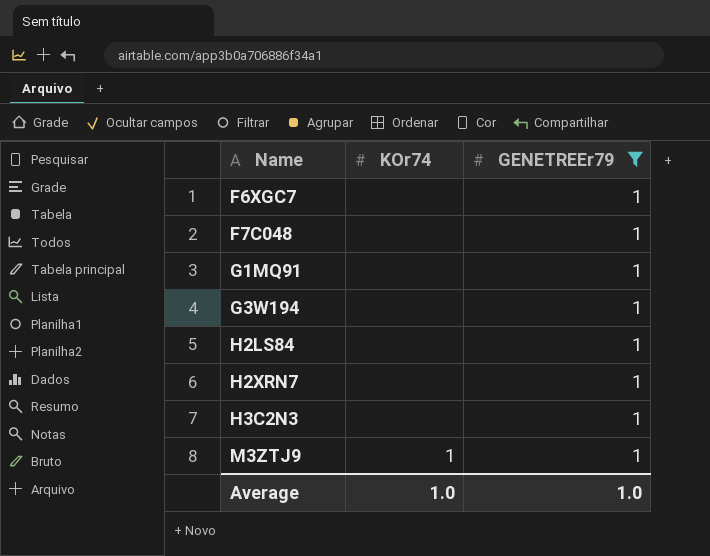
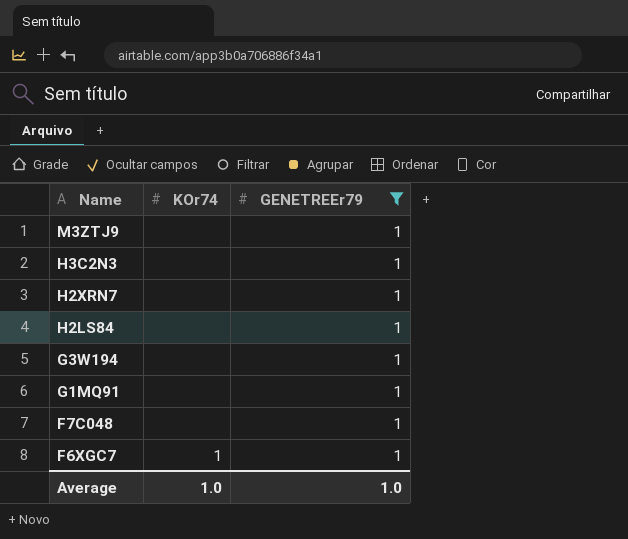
row order: Name ascending -> Name descending
M3ZTJ9 | KOr74: 1 -> none
F6XGC7 | KOr74: none -> 1

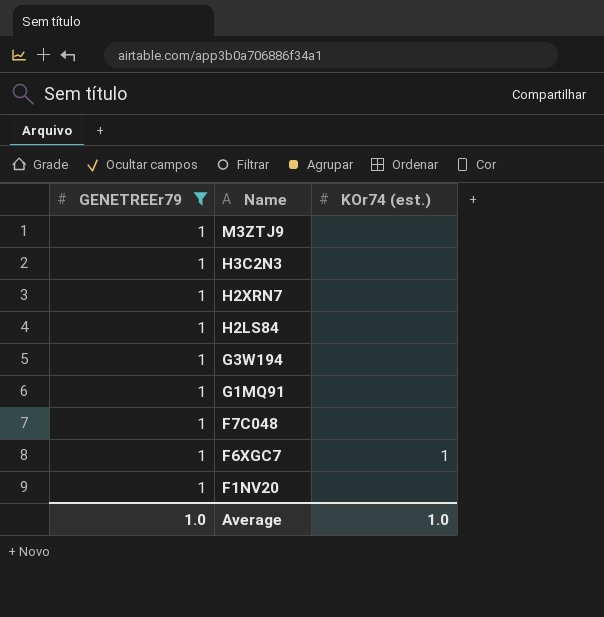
column GENETREEr79 | position: 3 -> 1
column name: KOr74 -> KOr74 (est.)
row F1NV20: none -> 1 | none

